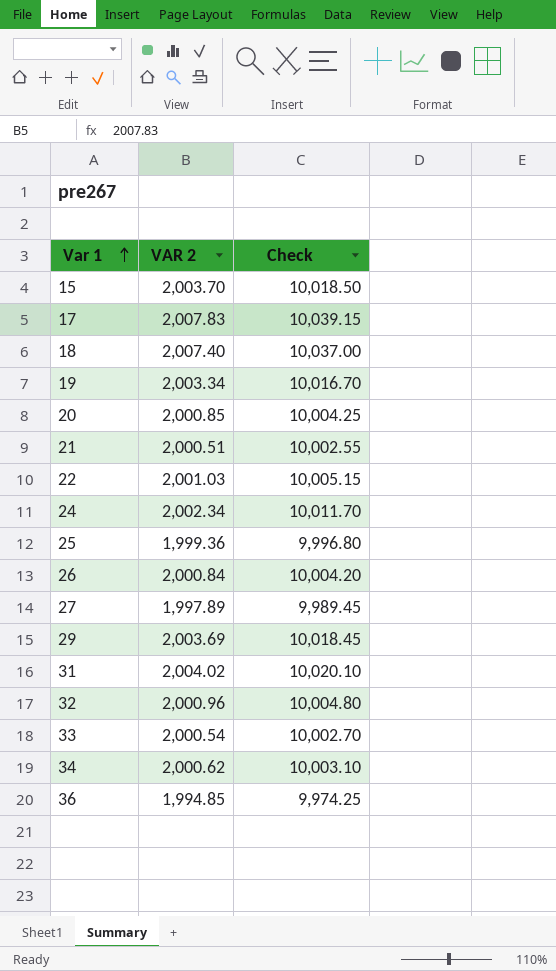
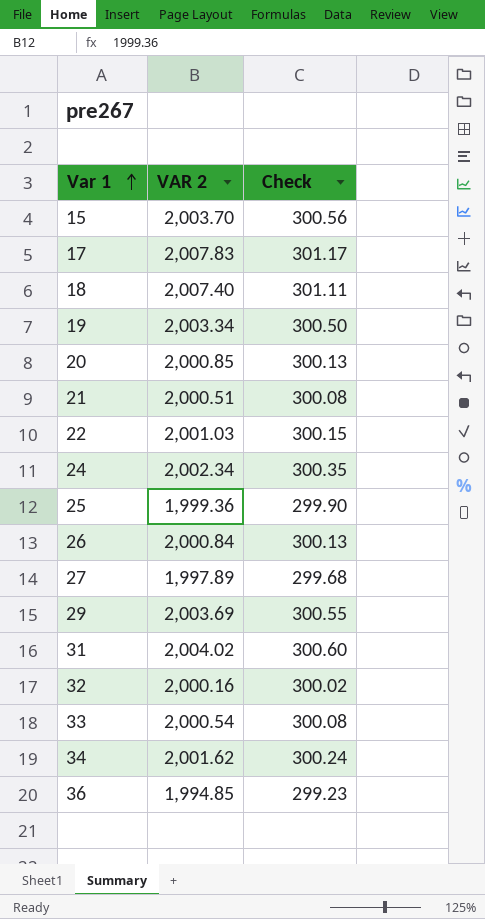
column Check | formula: [VAR 2] * 5 -> [VAR 2] * 0.15
32 | VAR 2: 2,000.96 -> 2,000.16
34 | VAR 2: 2,000.62 -> 2,001.62

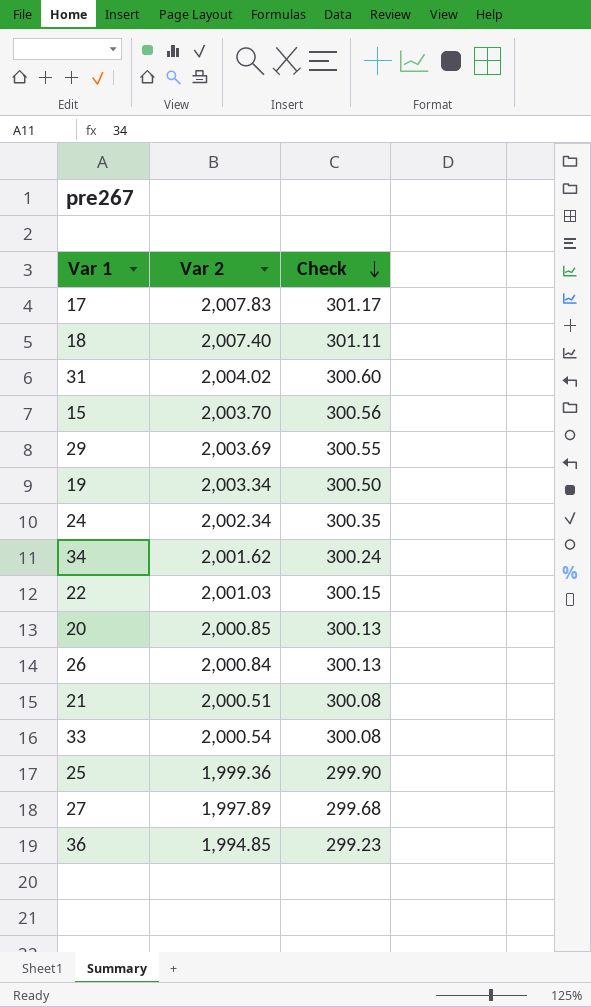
row order: Var 1 ascending -> Check descending
column name: VAR 2 -> Var 2
row 32: 2,000.16 | 300.02 -> none

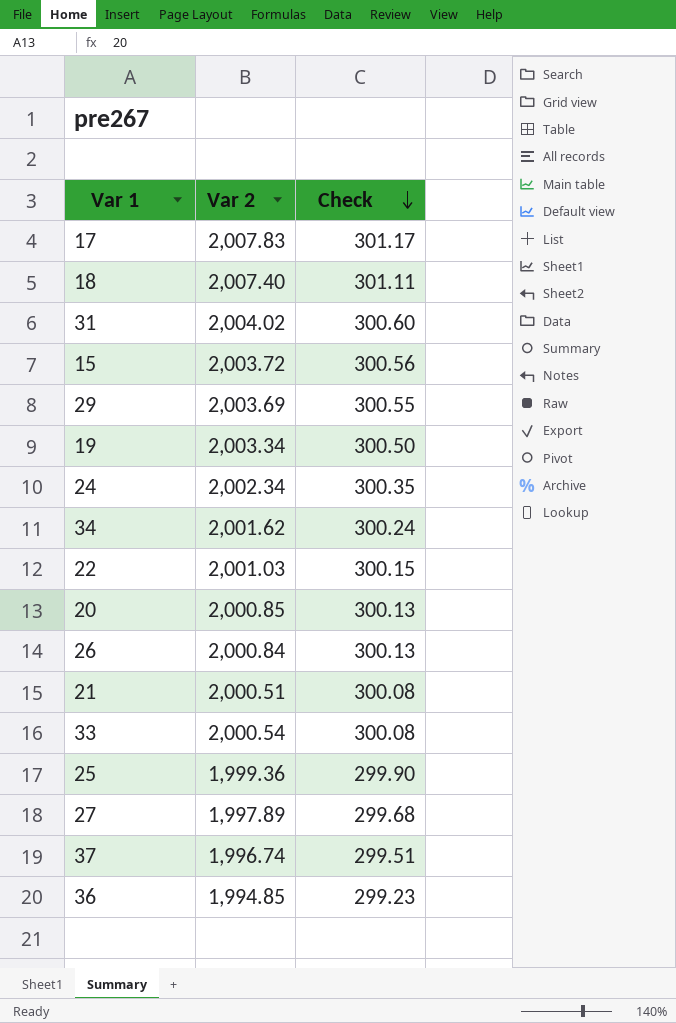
15 | Var 2: 2,003.70 -> 2,003.72
row 37: none -> 1,996.74 | 299.51

